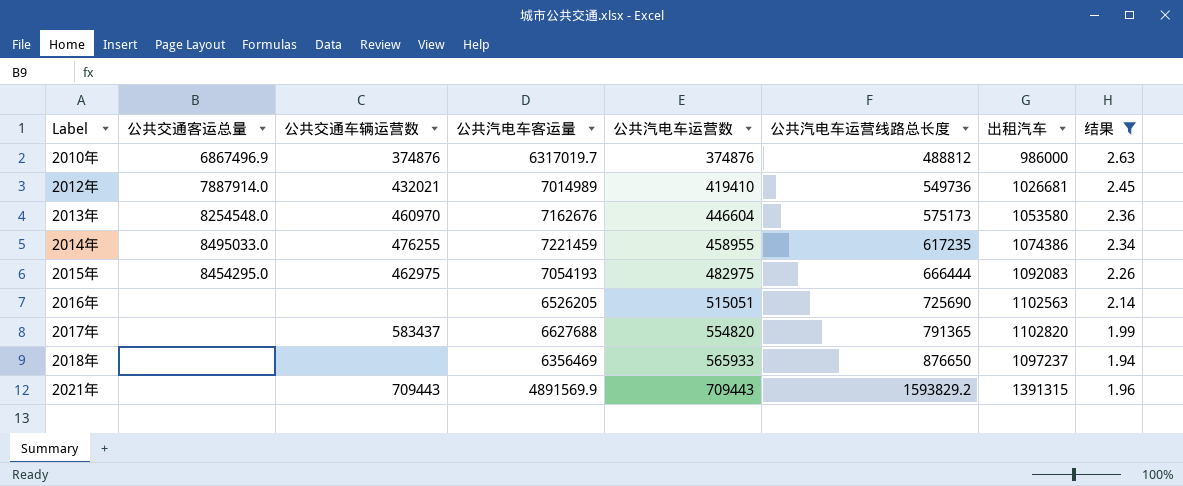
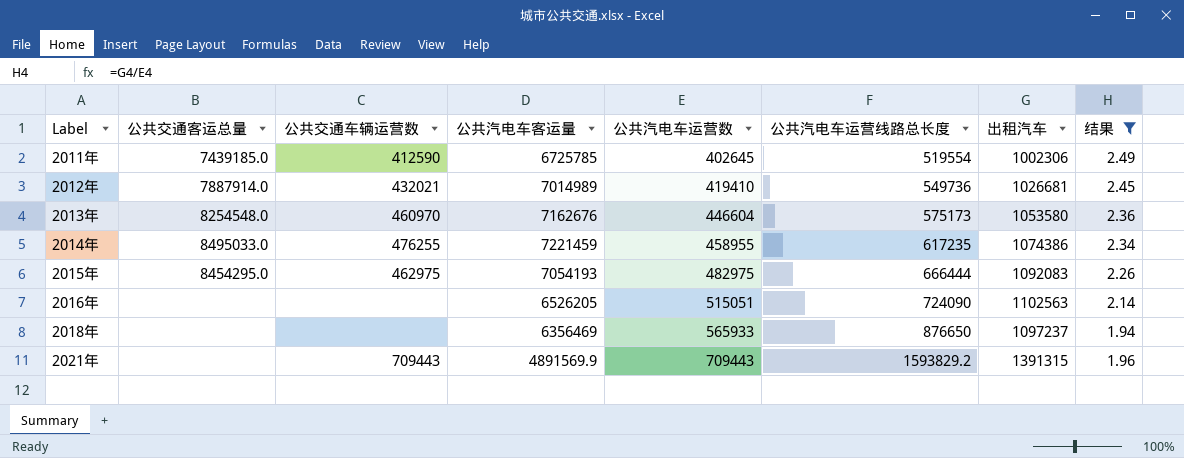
row 2010年: 6867496.9 | 374876 | 6317019.7 | 374876 | 488812 | 986000 | 2.63 -> none
row 2017年: none | 583437 | 6627688 | 554820 | 791365 | 1102820 | 1.99 -> none
row 2011年: none -> 7439185.0 | 412590 | 6725785 | 402645 | 519554 | 1002306 | 2.49
2016年 | 公共汽电车运营线路总长度: 725690 -> 724090

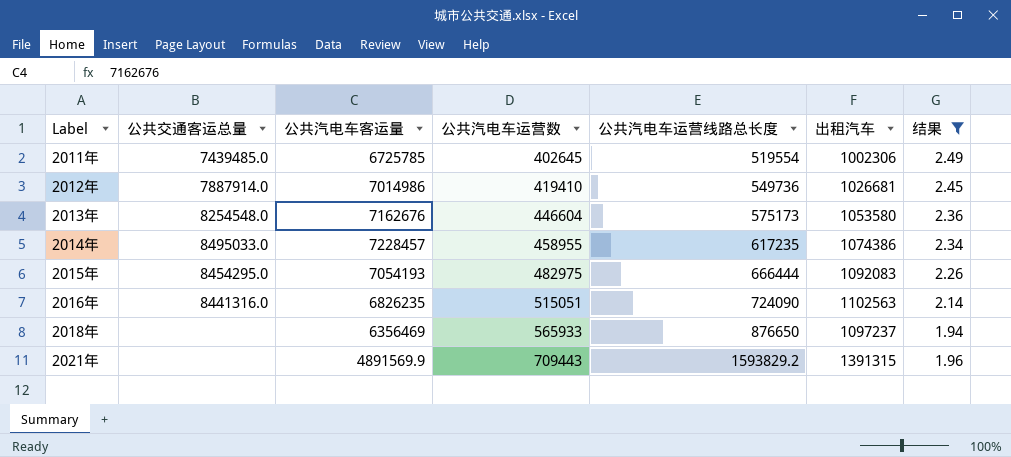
column 公共交通车辆运营数 | position: 3 -> none
2011年 | 公共交通客运总量: 7439185.0 -> 7439485.0
2012年 | 公共汽电车客运量: 7014989 -> 7014986
2014年 | 公共汽电车客运量: 7221459 -> 7228457
2016年 | 公共交通客运总量: none -> 8441316.0
2016年 | 公共汽电车客运量: 6526205 -> 6826235

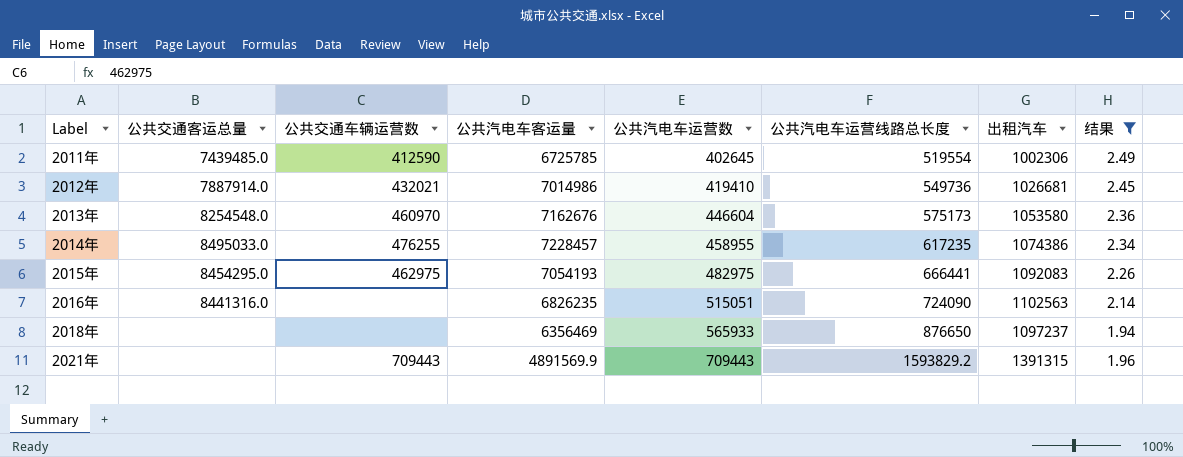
column 公共交通车辆运营数 | position: none -> 3
2015年 | 公共汽电车运营线路总长度: 666444 -> 666441

